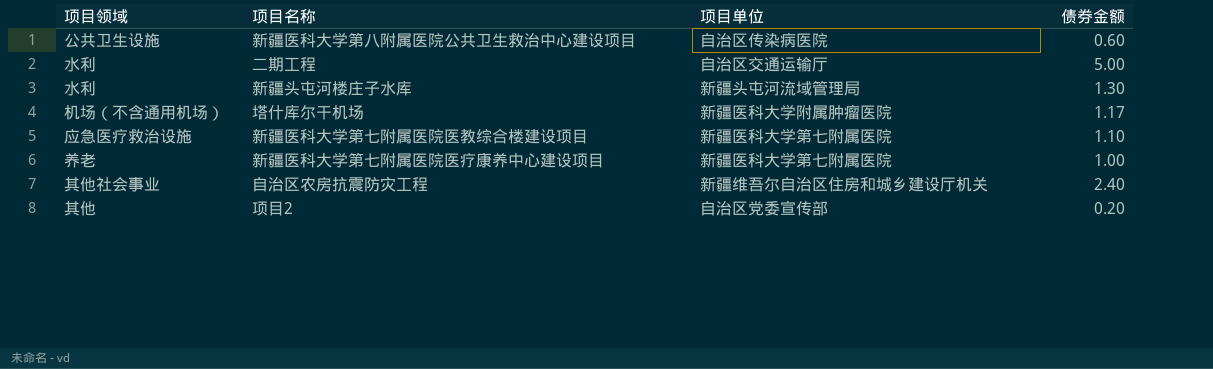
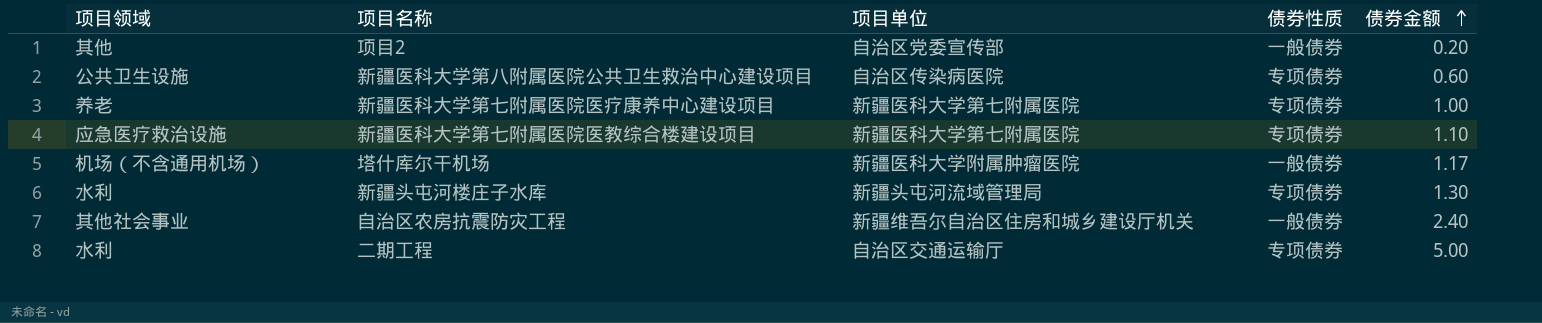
row order: none -> 债券金额 ascending
column 债券性质 | position: none -> 4

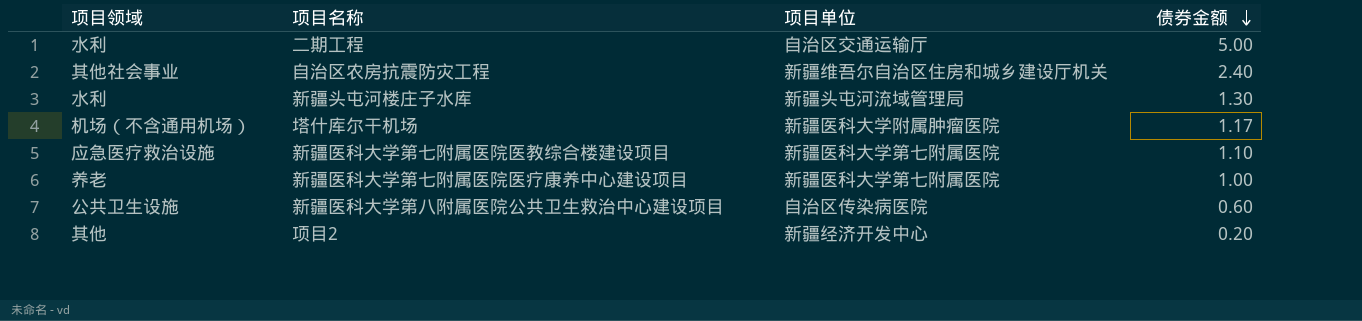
row order: 债券金额 ascending -> 债券金额 descending
column 债券性质 | position: 4 -> none
项目2 | 项目单位: 自治区党委宣传部 -> 新疆经济开发中心

